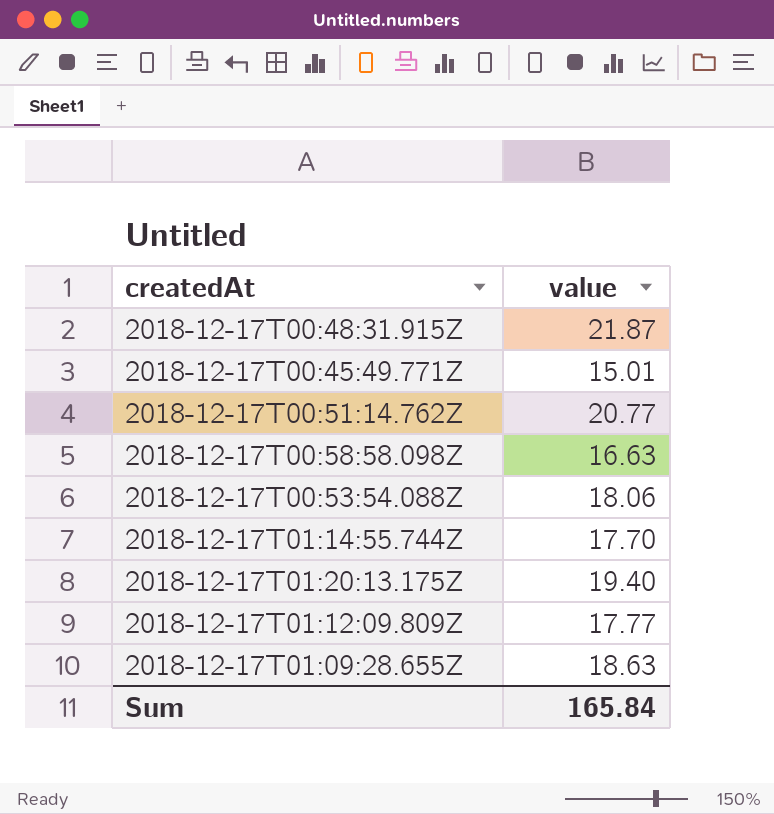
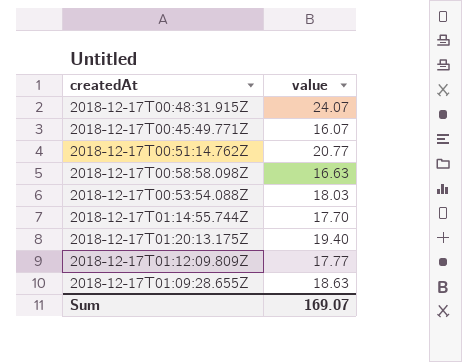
2018-12-17T00:48:31.915Z | value: 21.87 -> 24.07
2018-12-17T00:45:49.771Z | value: 15.01 -> 16.07
2018-12-17T00:53:54.088Z | value: 18.06 -> 18.03
Sum | value: 165.84 -> 169.07

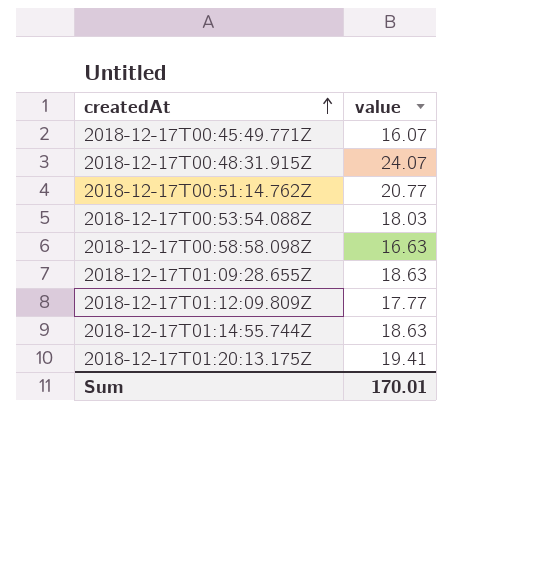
row order: none -> createdAt ascending
2018-12-17T01:14:55.744Z | value: 17.70 -> 18.63
2018-12-17T01:20:13.175Z | value: 19.40 -> 19.41
Sum | value: 169.07 -> 170.01

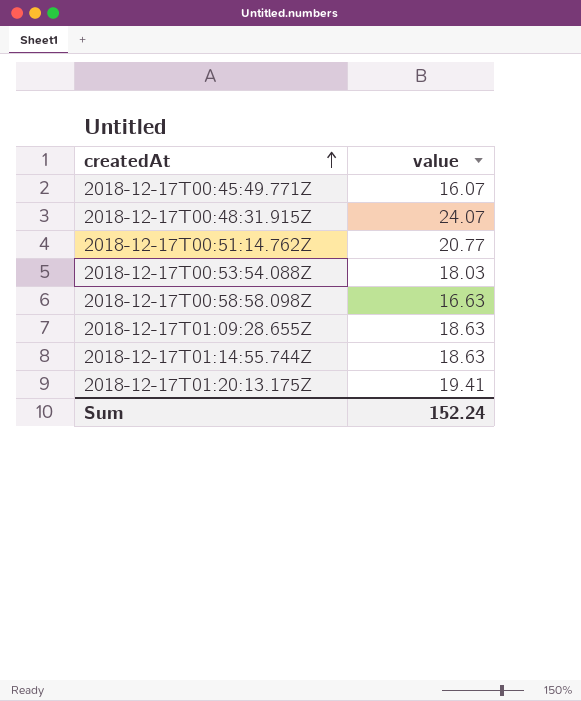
row 2018-12-17T01:12:09.809Z: 17.77 -> none
Sum | value: 170.01 -> 152.24

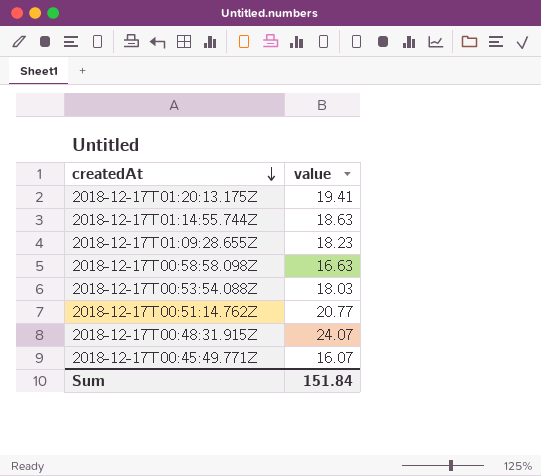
row order: createdAt ascending -> createdAt descending
2018-12-17T01:09:28.655Z | value: 18.63 -> 18.23
Sum | value: 152.24 -> 151.84

